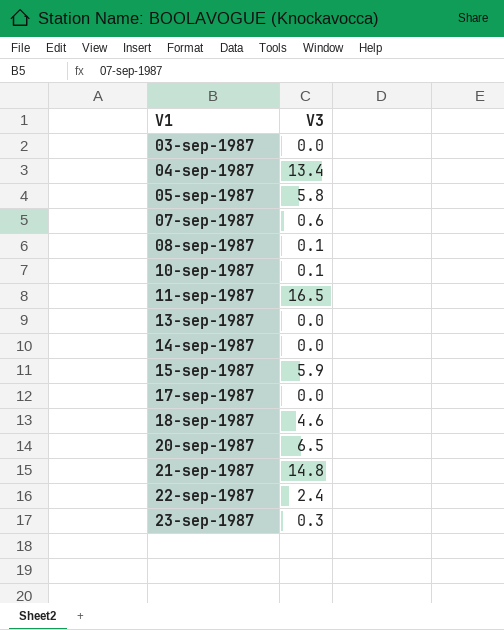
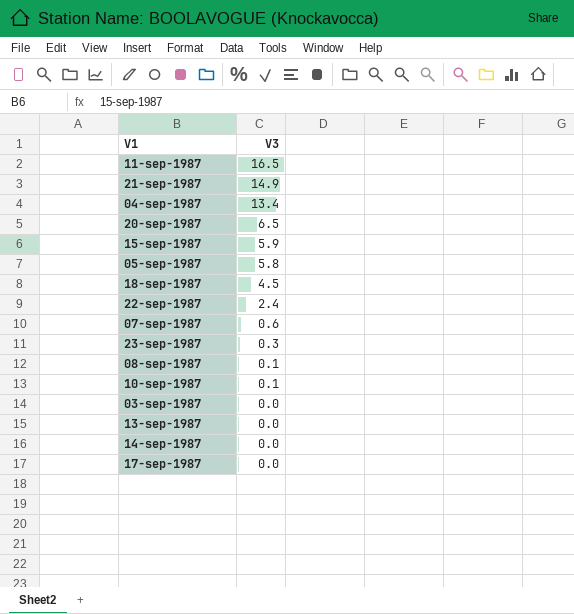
row order: V1 ascending -> V3 descending
21-sep-1987 | V3: 14.8 -> 14.9
18-sep-1987 | V3: 4.6 -> 4.5

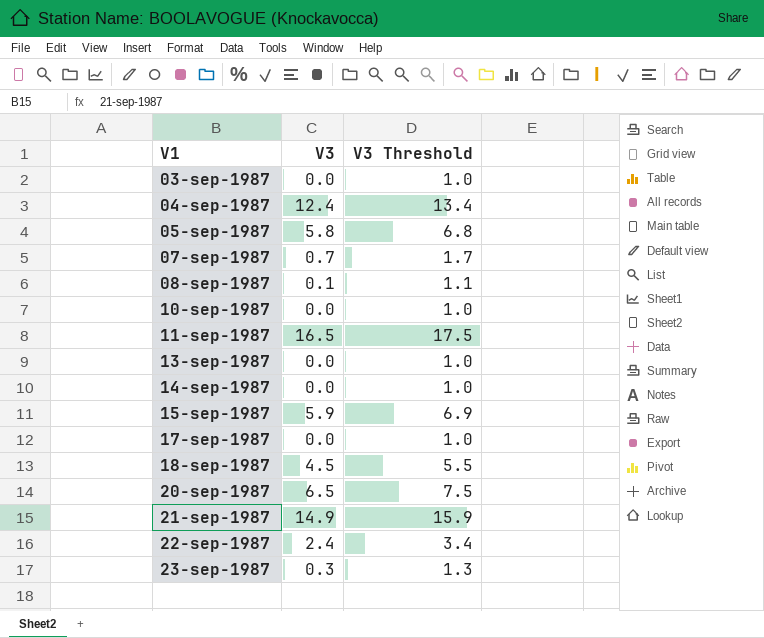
row order: V3 descending -> V1 ascending
column V3 Threshold | formula: none -> [V3] + 1
04-sep-1987 | V3: 13.4 -> 12.4
07-sep-1987 | V3: 0.6 -> 0.7
10-sep-1987 | V3: 0.1 -> 0.0

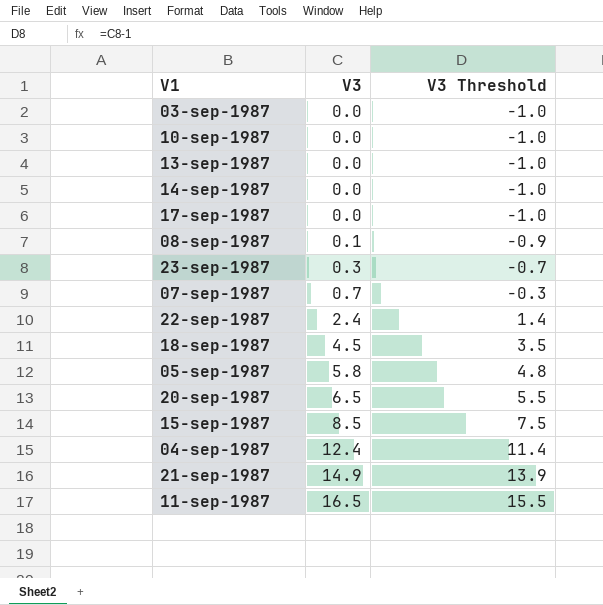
row order: V1 ascending -> V3 ascending
column V3 Threshold | formula: [V3] + 1 -> [V3] - 1
15-sep-1987 | V3: 5.9 -> 8.5

